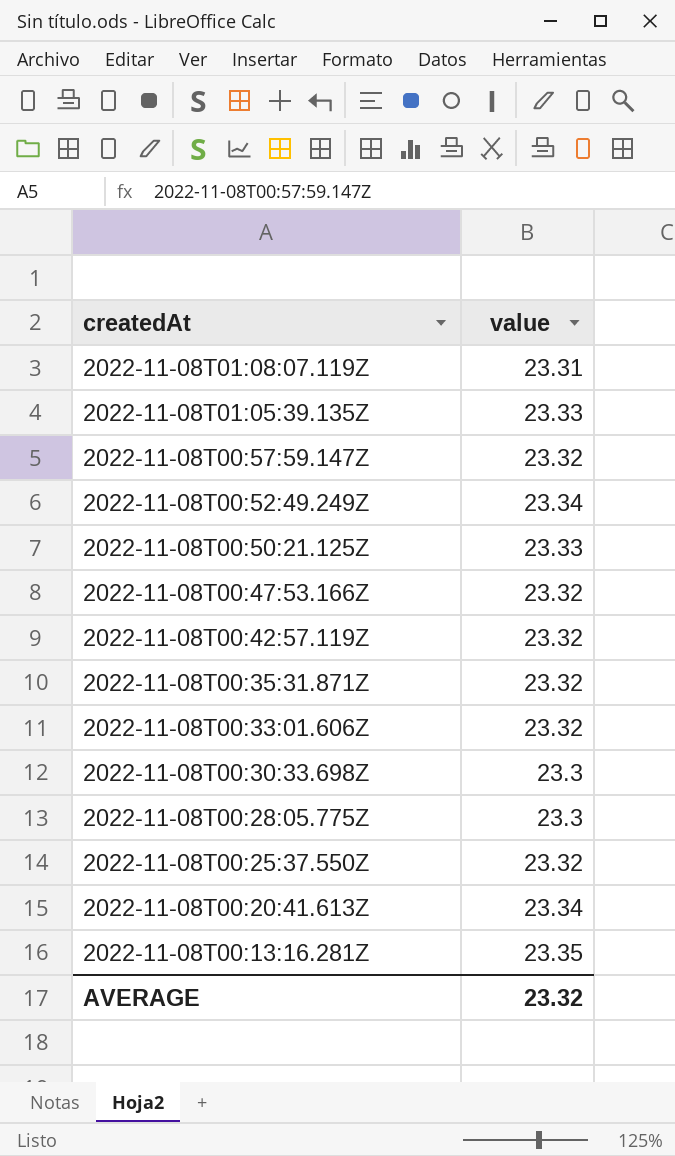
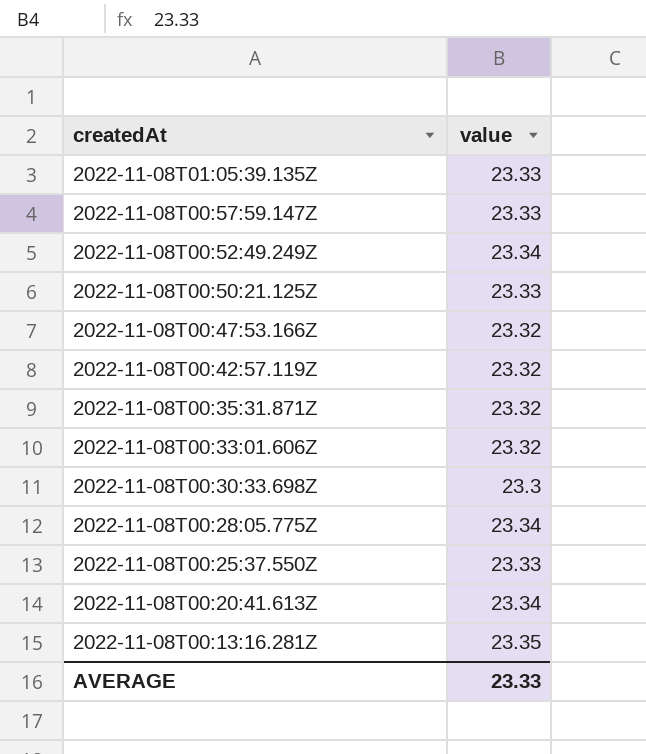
row 2022-11-08T01:08:07.119Z: 23.31 -> none
2022-11-08T00:57:59.147Z | value: 23.32 -> 23.33
2022-11-08T00:28:05.775Z | value: 23.3 -> 23.34
2022-11-08T00:25:37.550Z | value: 23.32 -> 23.33
AVERAGE | value: 23.32 -> 23.33

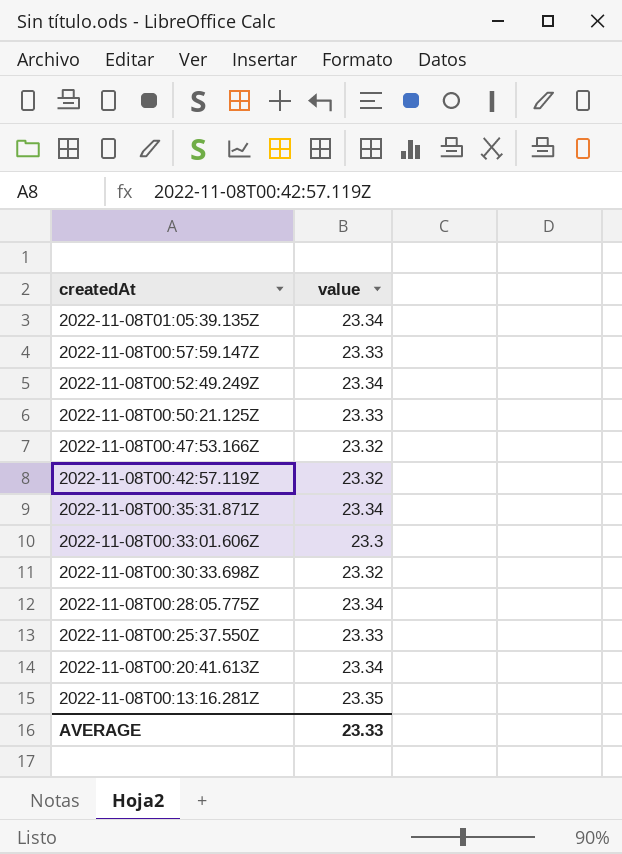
2022-11-08T01:05:39.135Z | value: 23.33 -> 23.34
2022-11-08T00:35:31.871Z | value: 23.32 -> 23.34
2022-11-08T00:33:01.606Z | value: 23.32 -> 23.3
2022-11-08T00:30:33.698Z | value: 23.3 -> 23.32

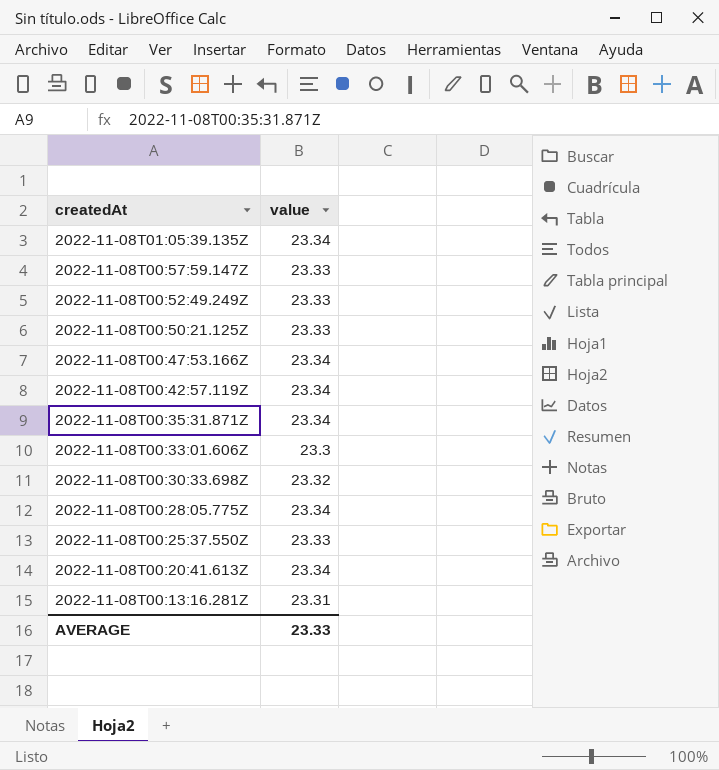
2022-11-08T00:52:49.249Z | value: 23.34 -> 23.33
2022-11-08T00:47:53.166Z | value: 23.32 -> 23.34
2022-11-08T00:42:57.119Z | value: 23.32 -> 23.34
2022-11-08T00:13:16.281Z | value: 23.35 -> 23.31

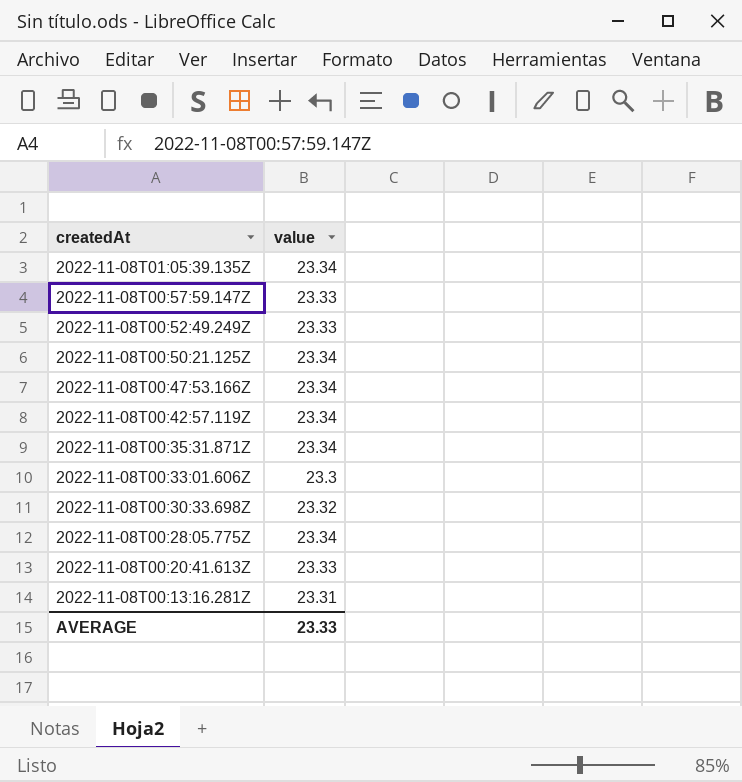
row 2022-11-08T00:25:37.550Z: 23.33 -> none
2022-11-08T00:50:21.125Z | value: 23.33 -> 23.34
2022-11-08T00:20:41.613Z | value: 23.34 -> 23.33

